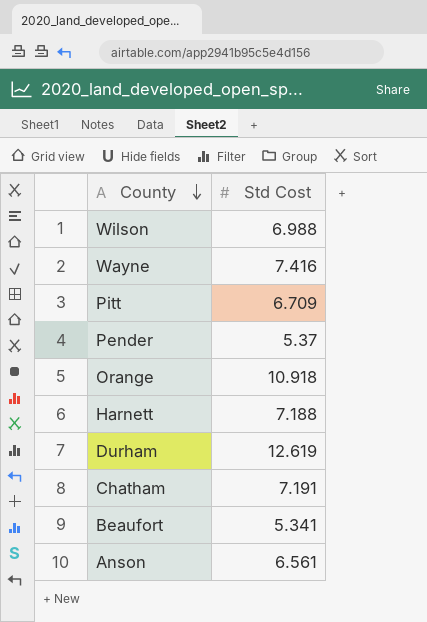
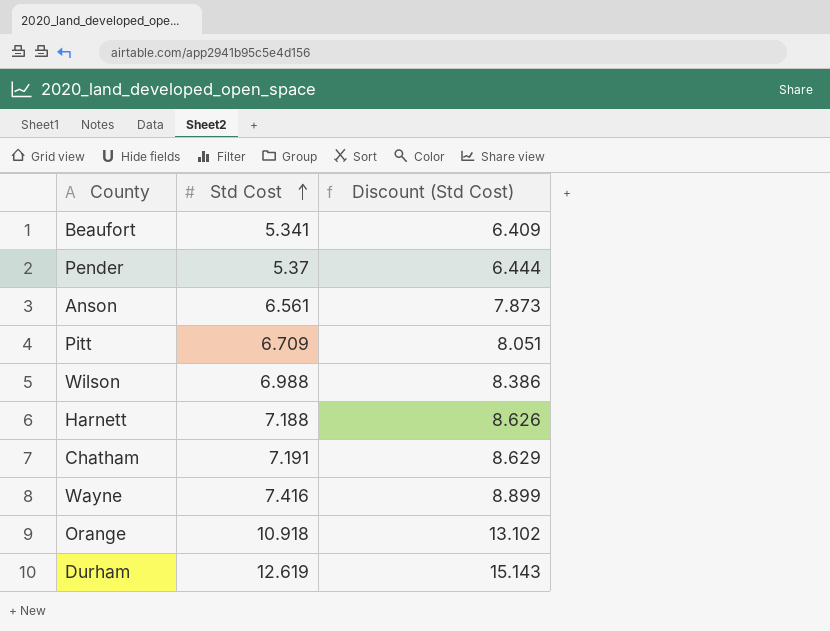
row order: County descending -> Std Cost ascending
column Discount (Std Cost) | formula: none -> [Std Cost] * 1.2

